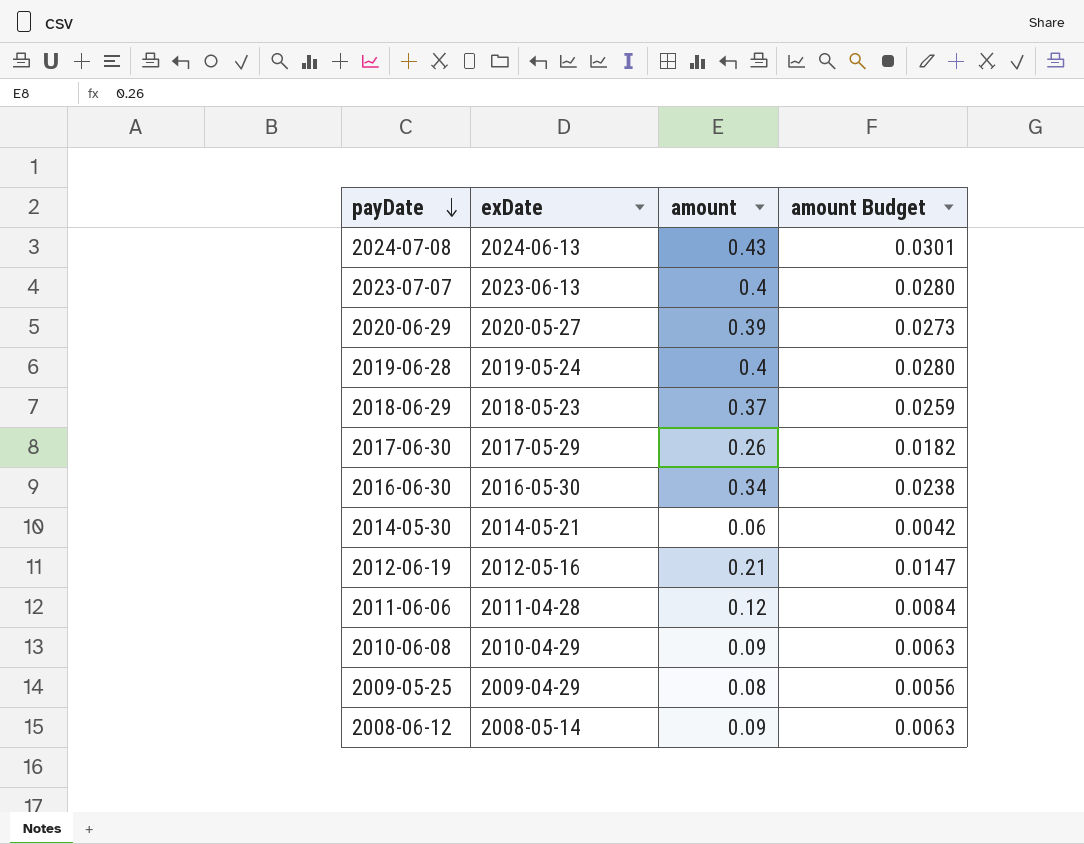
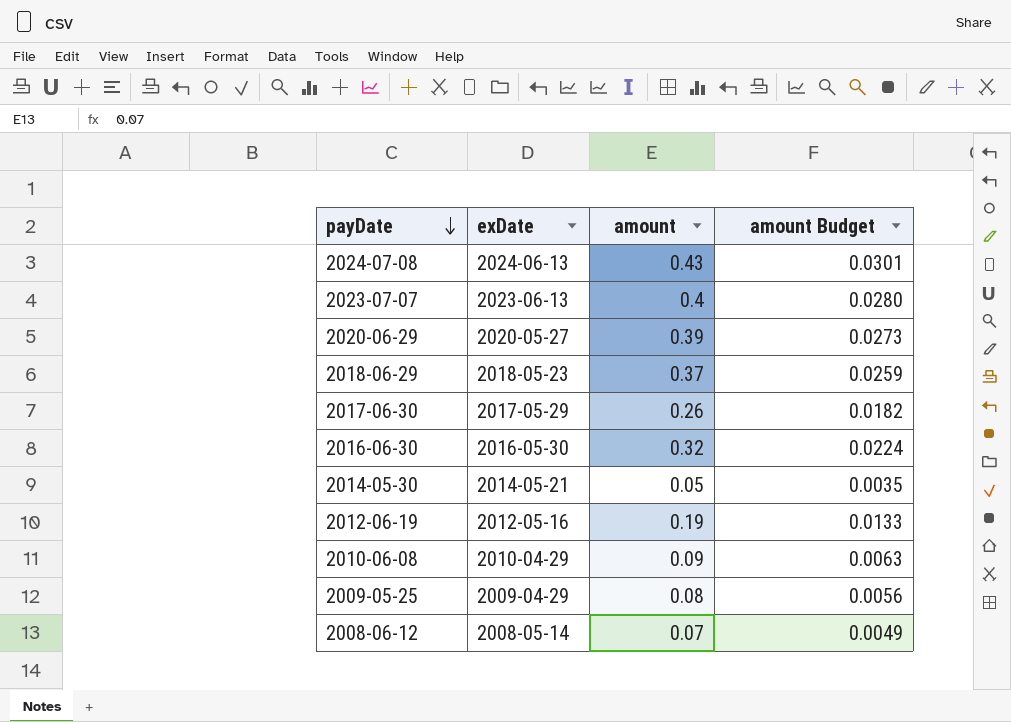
row 2019-06-28: 2019-05-24 | 0.4 | 0.0280 -> none
row 2011-06-06: 2011-04-28 | 0.12 | 0.0084 -> none
2016-06-30 | amount: 0.34 -> 0.32
2016-06-30 | amount Budget: 0.0238 -> 0.0224
2014-05-30 | amount: 0.06 -> 0.05
2014-05-30 | amount Budget: 0.0042 -> 0.0035
2012-06-19 | amount: 0.21 -> 0.19
2012-06-19 | amount Budget: 0.0147 -> 0.0133
2008-06-12 | amount: 0.09 -> 0.07
2008-06-12 | amount Budget: 0.0063 -> 0.0049

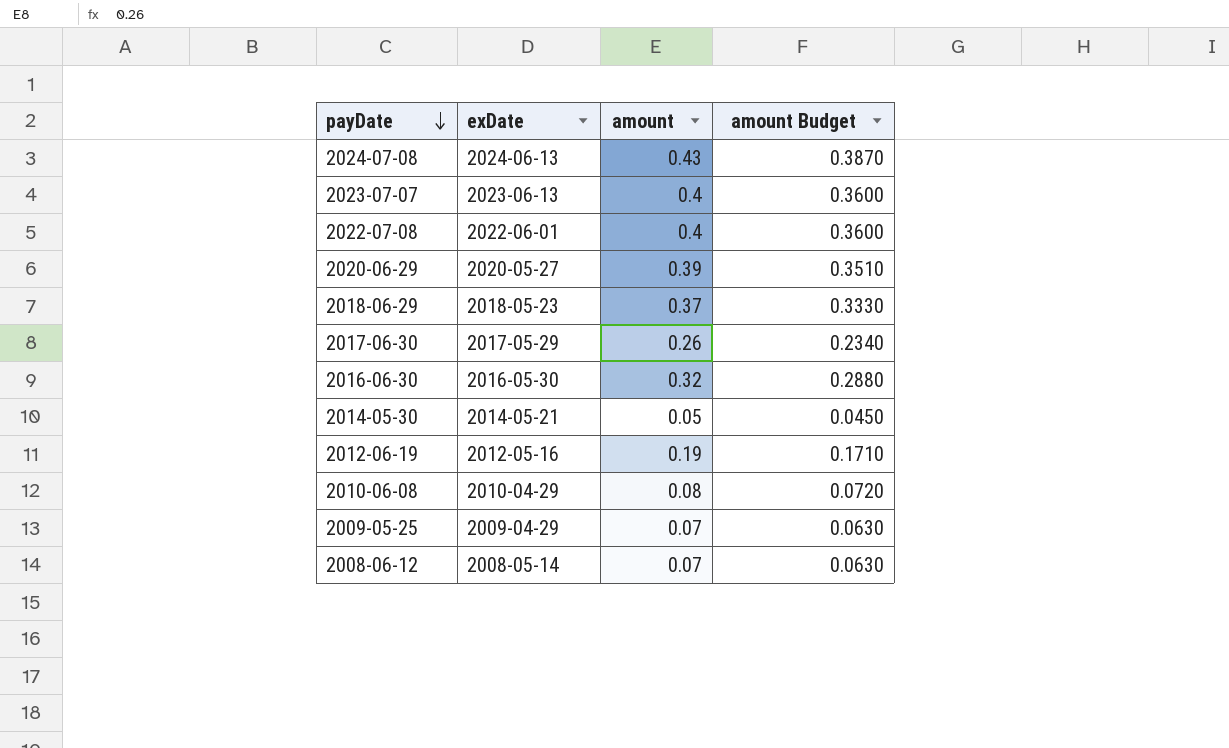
column amount Budget | formula: [amount] * 0.07 -> [amount] * 0.9
row 2022-07-08: none -> 2022-06-01 | 0.4 | 0.3600
2010-06-08 | amount: 0.09 -> 0.08
2009-05-25 | amount: 0.08 -> 0.07

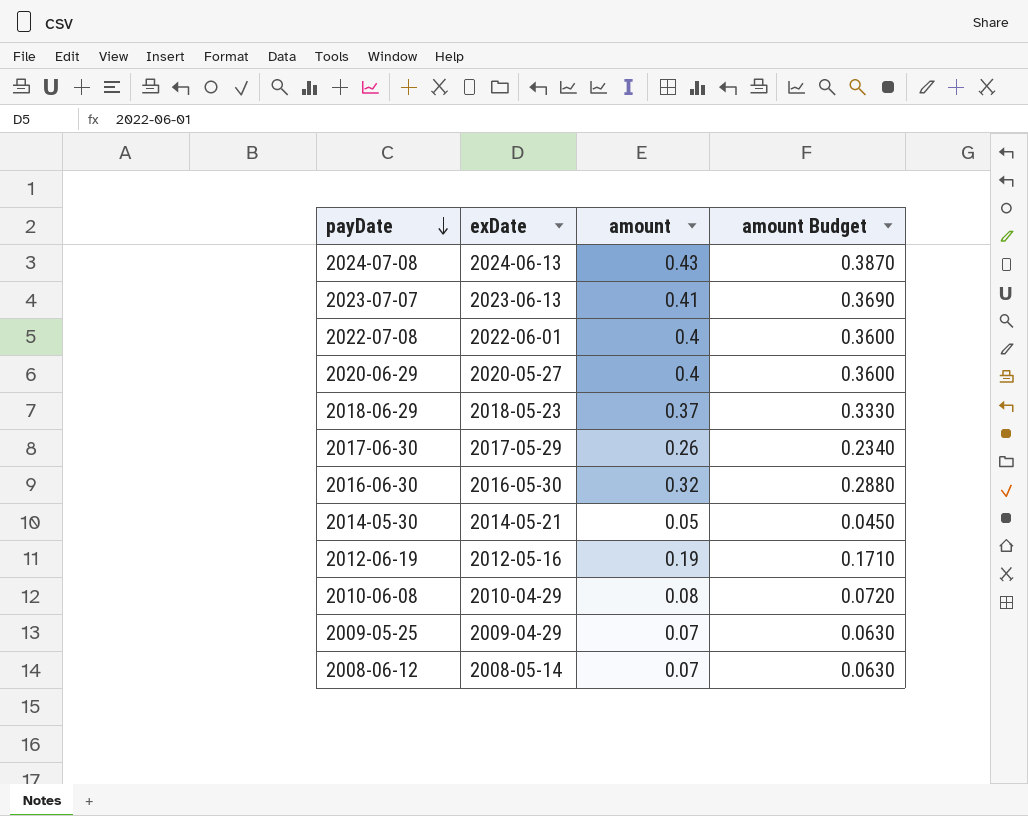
2023-07-07 | amount: 0.4 -> 0.41
2023-07-07 | amount Budget: 0.3600 -> 0.3690
2020-06-29 | amount: 0.39 -> 0.4
2020-06-29 | amount Budget: 0.3510 -> 0.3600

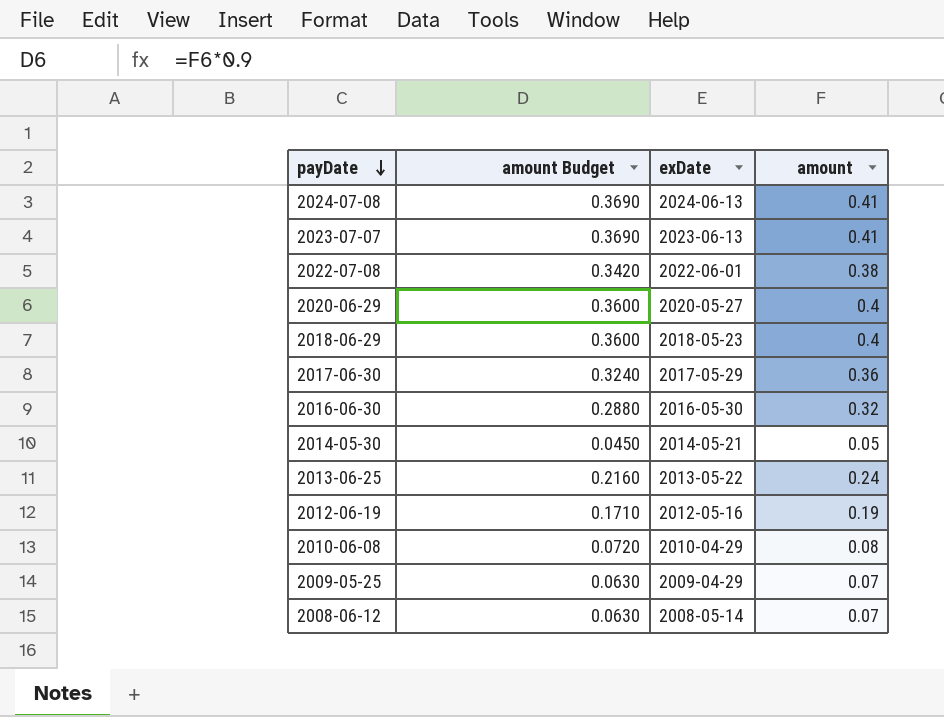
column amount Budget | position: 4 -> 2
2024-07-08 | amount Budget: 0.3870 -> 0.3690
2024-07-08 | amount: 0.43 -> 0.41
2022-07-08 | amount Budget: 0.3600 -> 0.3420
2022-07-08 | amount: 0.4 -> 0.38
2018-06-29 | amount Budget: 0.3330 -> 0.3600
2018-06-29 | amount: 0.37 -> 0.4
2017-06-30 | amount Budget: 0.2340 -> 0.3240
2017-06-30 | amount: 0.26 -> 0.36
row 2013-06-25: none -> 0.2160 | 2013-05-22 | 0.24

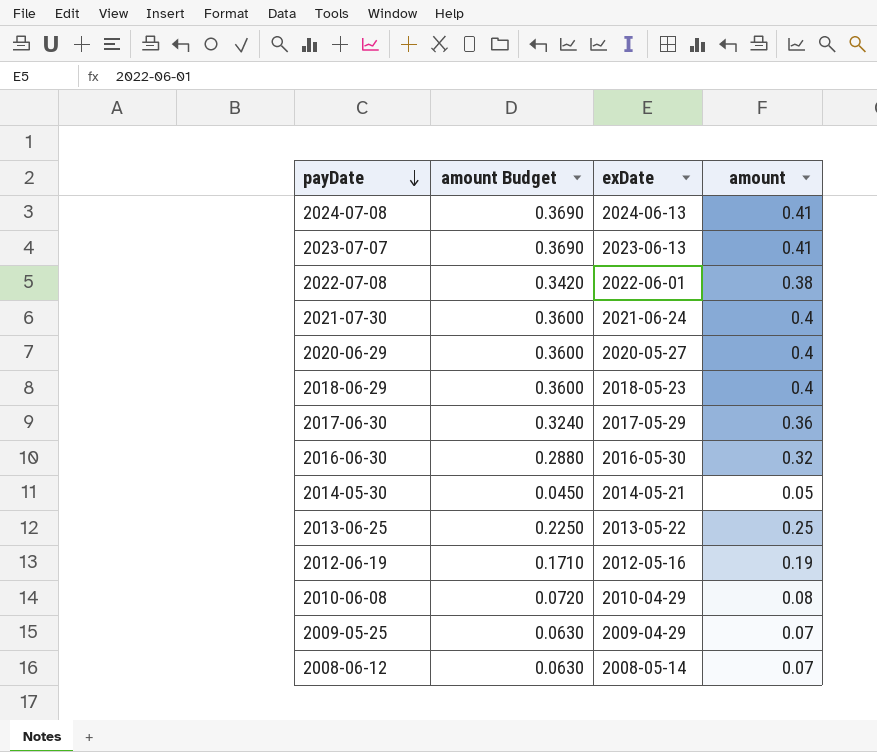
row 2021-07-30: none -> 0.3600 | 2021-06-24 | 0.4
2013-06-25 | amount Budget: 0.2160 -> 0.2250
2013-06-25 | amount: 0.24 -> 0.25

